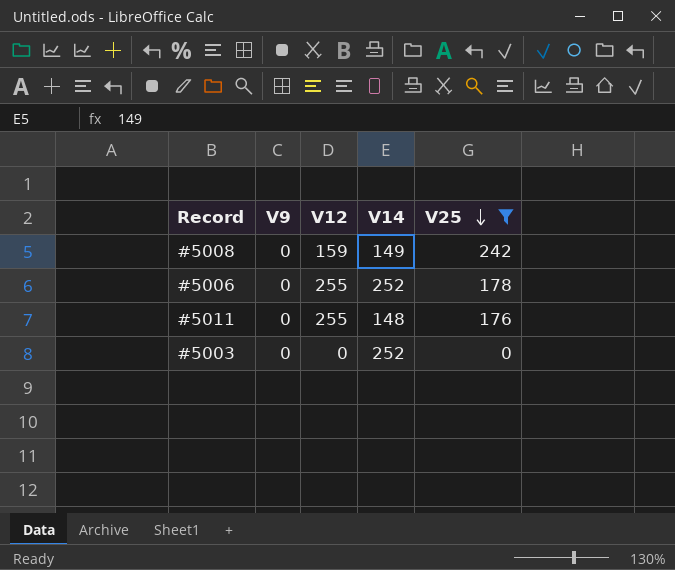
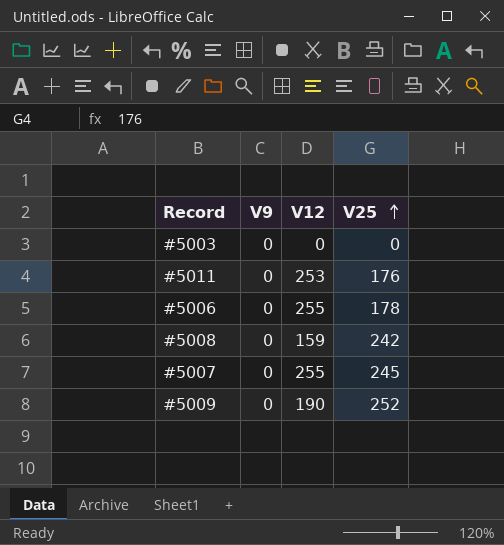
filter: V25 <= 242 -> none
row order: V25 descending -> V25 ascending
column V14 | position: 4 -> none
#5011 | V12: 255 -> 253

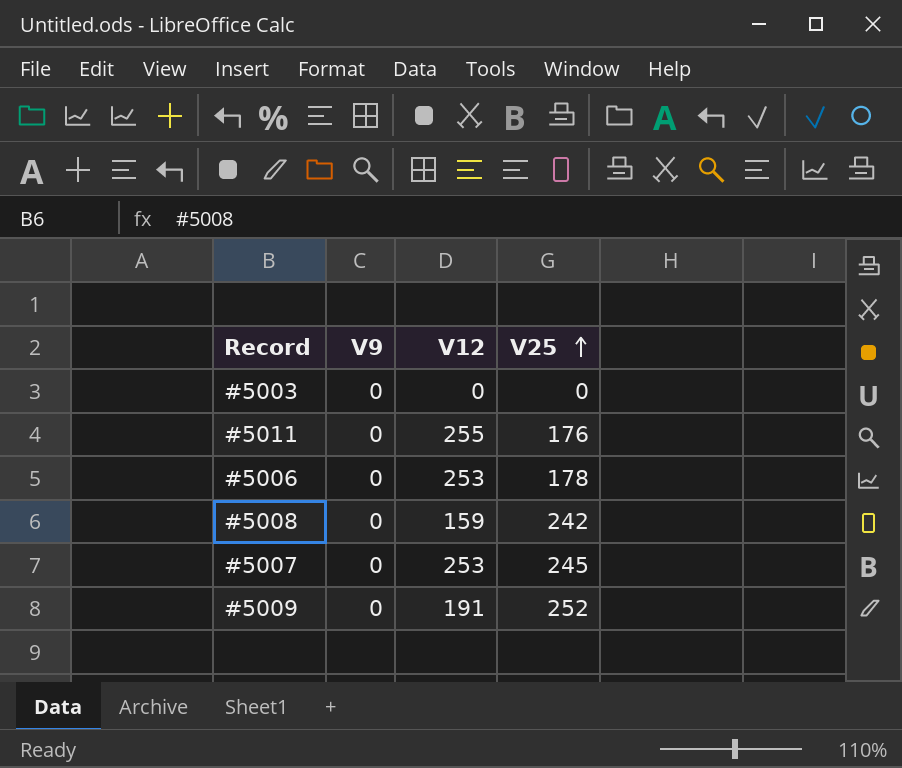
#5011 | V12: 253 -> 255
#5006 | V12: 255 -> 253
#5007 | V12: 255 -> 253
#5009 | V12: 190 -> 191

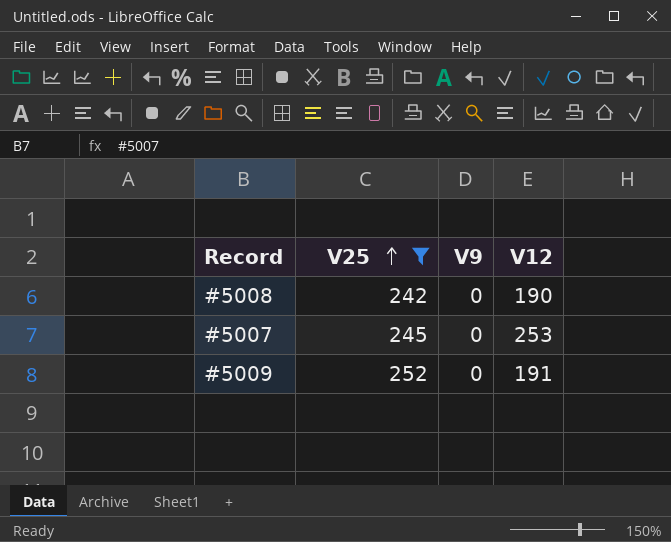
filter: none -> V25 >= 242
column V25 | position: 4 -> 2
#5008 | V12: 159 -> 190

